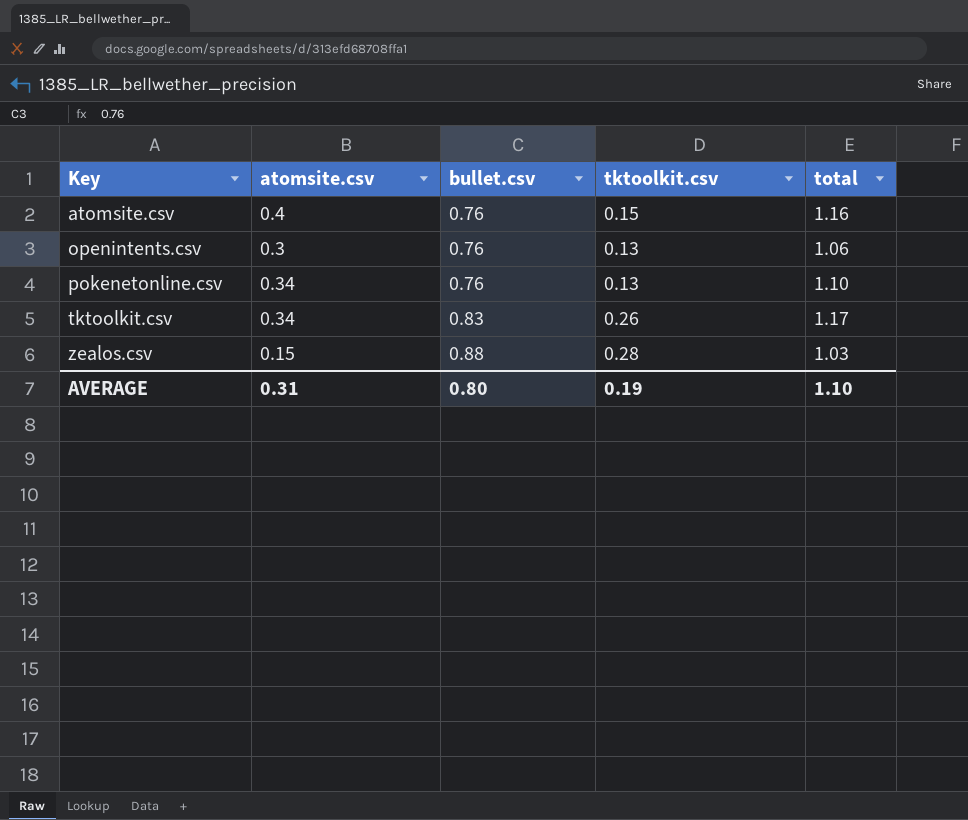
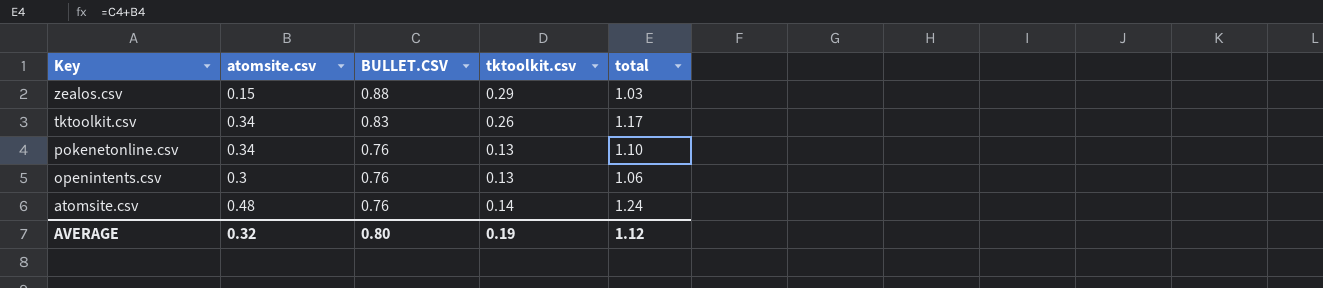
row order: Key ascending -> Key descending
column name: bullet.csv -> BULLET.CSV
zealos.csv | tktoolkit.csv: 0.28 -> 0.29
atomsite.csv | atomsite.csv: 0.4 -> 0.48
atomsite.csv | tktoolkit.csv: 0.15 -> 0.14
atomsite.csv | total: 1.16 -> 1.24
AVERAGE | atomsite.csv: 0.31 -> 0.32
AVERAGE | total: 1.10 -> 1.12

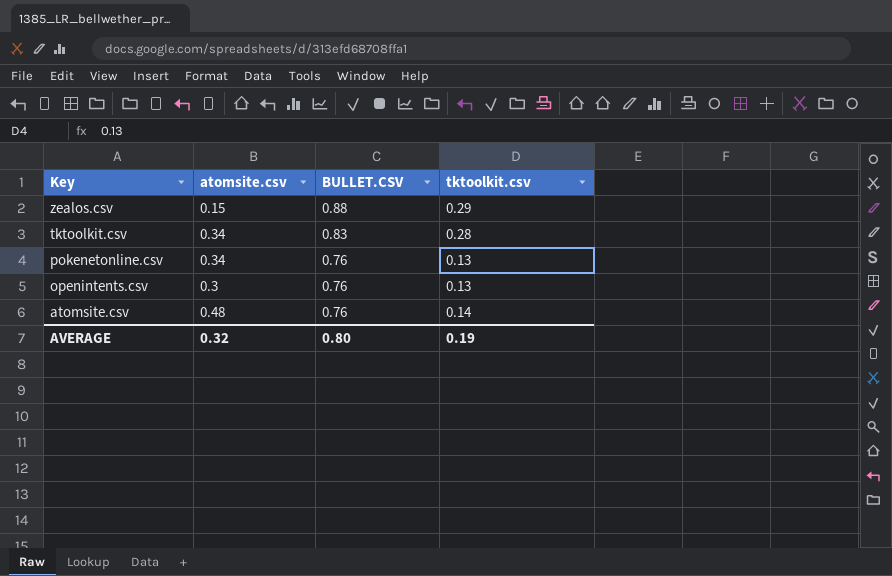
column total | formula: [atomsite.csv] + [BULLET.CSV] -> none
tktoolkit.csv | tktoolkit.csv: 0.26 -> 0.28

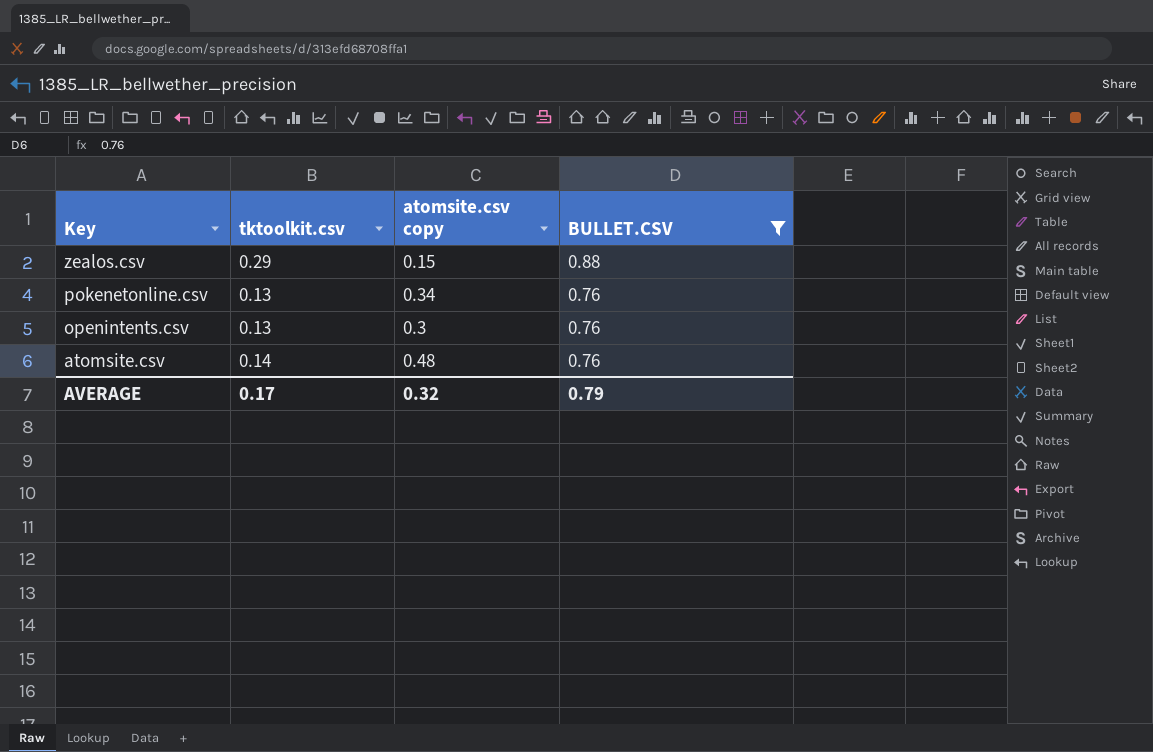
filter: none -> BULLET.CSV != 0.83
column tktoolkit.csv | position: 4 -> 2
column name: atomsite.csv -> atomsite.csv copy
AVERAGE | tktoolkit.csv: 0.19 -> 0.17
AVERAGE | BULLET.CSV: 0.80 -> 0.79

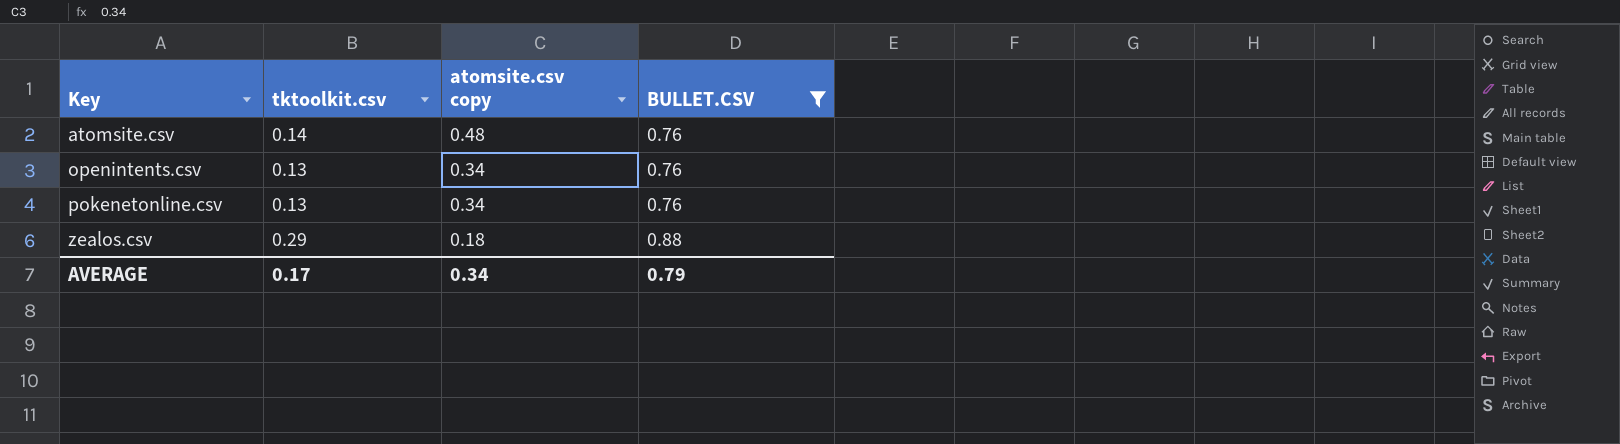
row order: Key descending -> Key ascending
openintents.csv | atomsite.csv copy: 0.3 -> 0.34
zealos.csv | atomsite.csv copy: 0.15 -> 0.18
AVERAGE | atomsite.csv copy: 0.32 -> 0.34

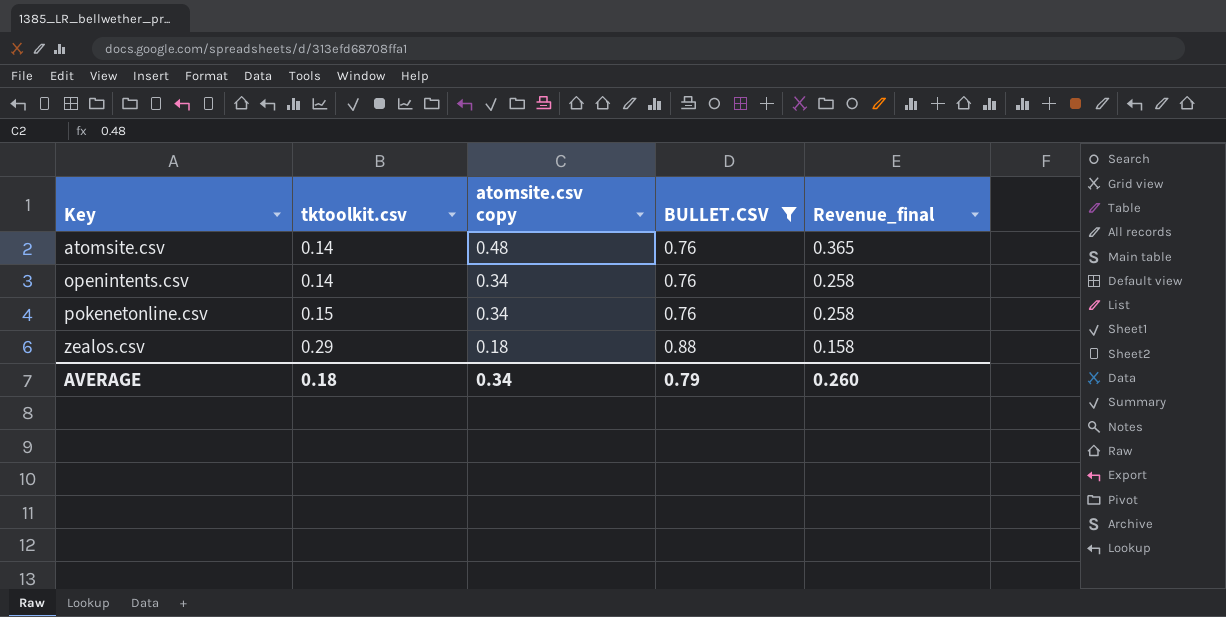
column Revenue_final | formula: none -> [atomsite.csv copy] * [BULLET.CSV]
openintents.csv | tktoolkit.csv: 0.13 -> 0.14
pokenetonline.csv | tktoolkit.csv: 0.13 -> 0.15
AVERAGE | tktoolkit.csv: 0.17 -> 0.18

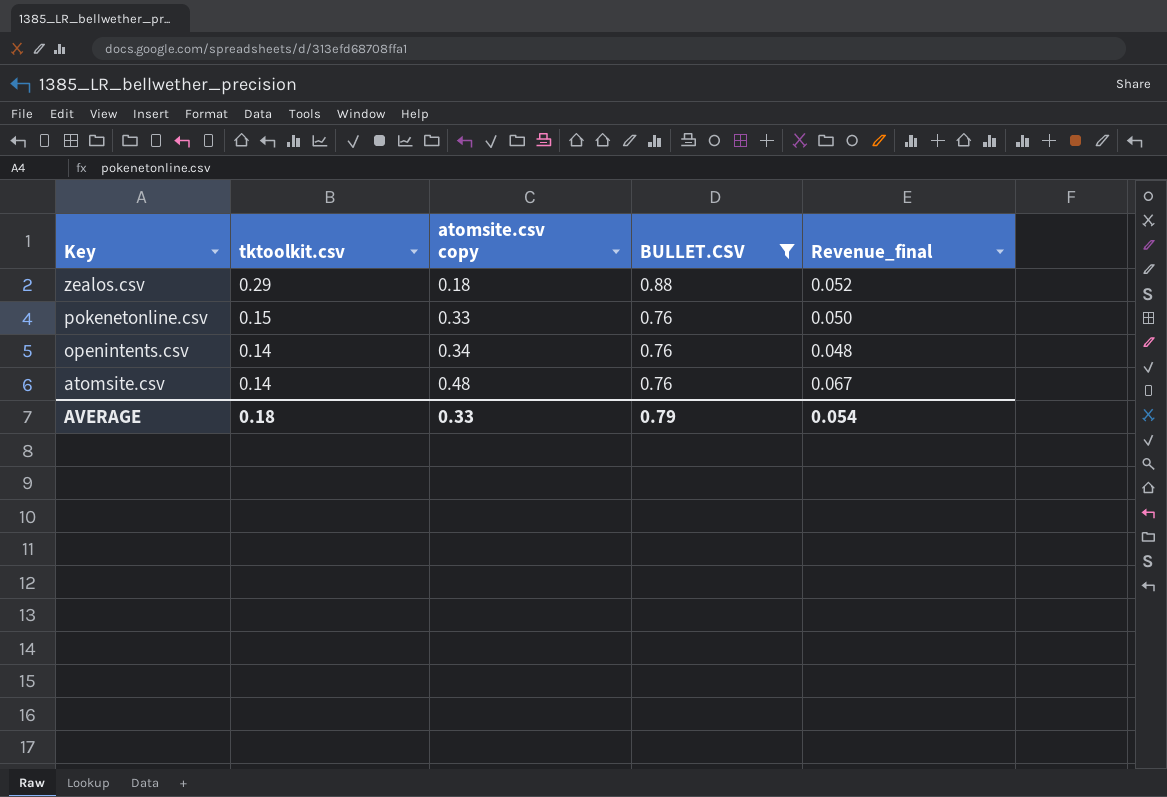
row order: Key ascending -> Key descending
column Revenue_final | formula: [atomsite.csv copy] * [BULLET.CSV] -> [tktoolkit.csv] * [atomsite.csv copy]
pokenetonline.csv | atomsite.csv copy: 0.34 -> 0.33
AVERAGE | atomsite.csv copy: 0.34 -> 0.33
AVERAGE | Revenue_final: 0.260 -> 0.054

